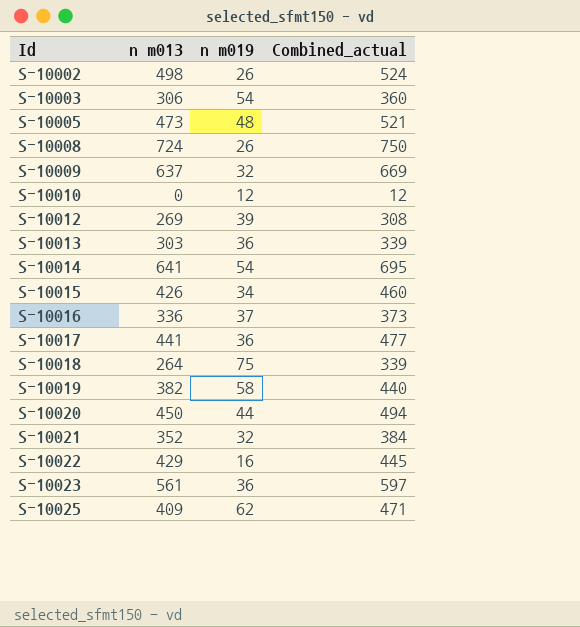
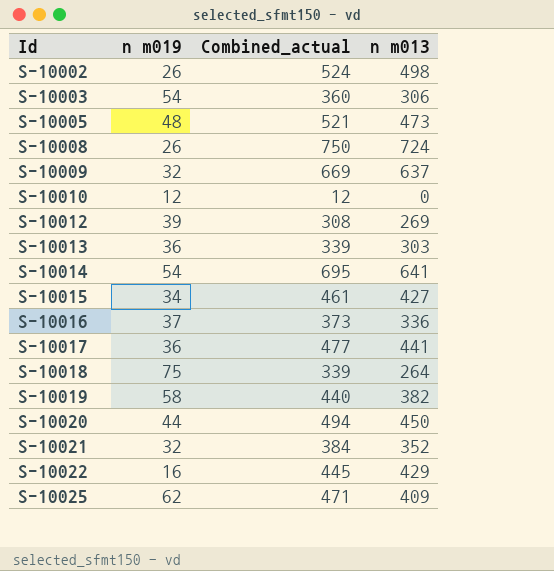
column n m013 | position: 2 -> 4
row S-10023: 561 | 36 | 597 -> none
S-10015 | Combined_actual: 460 -> 461
S-10015 | n m013: 426 -> 427

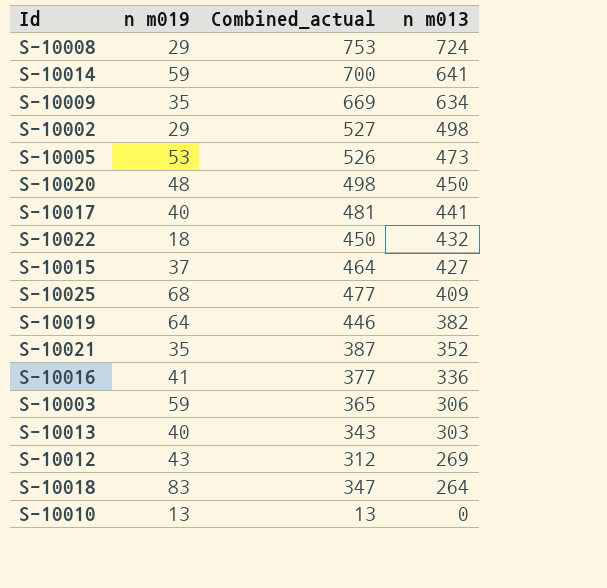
row order: Id ascending -> n m013 descending
S-10008 | n m019: 26 -> 29
S-10008 | Combined_actual: 750 -> 753
S-10014 | n m019: 54 -> 59
S-10014 | Combined_actual: 695 -> 700
S-10009 | n m019: 32 -> 35
S-10009 | n m013: 637 -> 634
S-10002 | n m019: 26 -> 29
S-10002 | Combined_actual: 524 -> 527
S-10005 | n m019: 48 -> 53
S-10005 | Combined_actual: 521 -> 526
S-10020 | n m019: 44 -> 48
S-10020 | Combined_actual: 494 -> 498
S-10017 | n m019: 36 -> 40
S-10017 | Combined_actual: 477 -> 481
S-10022 | n m019: 16 -> 18
S-10022 | Combined_actual: 445 -> 450
S-10022 | n m013: 429 -> 432
S-10015 | n m019: 34 -> 37
S-10015 | Combined_actual: 461 -> 464
S-10025 | n m019: 62 -> 68
S-10025 | Combined_actual: 471 -> 477
S-10019 | n m019: 58 -> 64
S-10019 | Combined_actual: 440 -> 446
S-10021 | n m019: 32 -> 35
S-10021 | Combined_actual: 384 -> 387
S-10016 | n m019: 37 -> 41
S-10016 | Combined_actual: 373 -> 377
S-10003 | n m019: 54 -> 59
S-10003 | Combined_actual: 360 -> 365
S-10013 | n m019: 36 -> 40
S-10013 | Combined_actual: 339 -> 343
S-10012 | n m019: 39 -> 43
S-10012 | Combined_actual: 308 -> 312
S-10018 | n m019: 75 -> 83
S-10018 | Combined_actual: 339 -> 347
S-10010 | n m019: 12 -> 13
S-10010 | Combined_actual: 12 -> 13

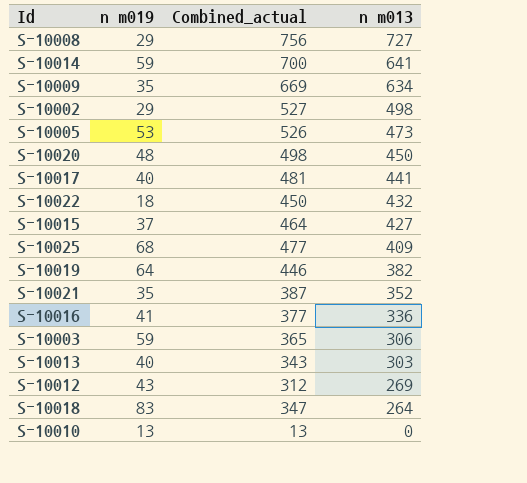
S-10008 | Combined_actual: 753 -> 756
S-10008 | n m013: 724 -> 727

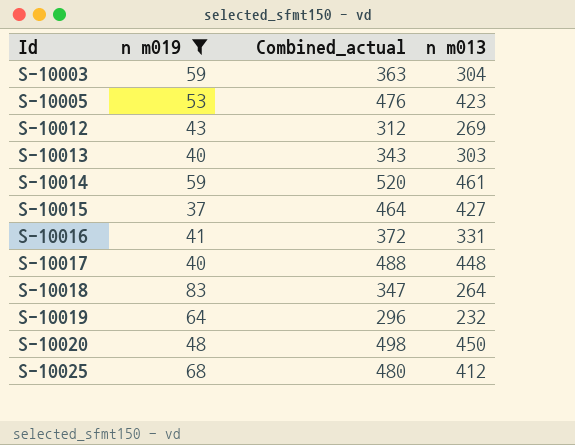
filter: none -> n m019 >= 37
row order: n m013 descending -> Id ascending
S-10003 | Combined_actual: 365 -> 363
S-10003 | n m013: 306 -> 304
S-10005 | Combined_actual: 526 -> 476
S-10005 | n m013: 473 -> 423
S-10014 | Combined_actual: 700 -> 520
S-10014 | n m013: 641 -> 461
S-10016 | Combined_actual: 377 -> 372
S-10016 | n m013: 336 -> 331
S-10017 | Combined_actual: 481 -> 488
S-10017 | n m013: 441 -> 448
S-10019 | Combined_actual: 446 -> 296
S-10019 | n m013: 382 -> 232
S-10025 | Combined_actual: 477 -> 480
S-10025 | n m013: 409 -> 412

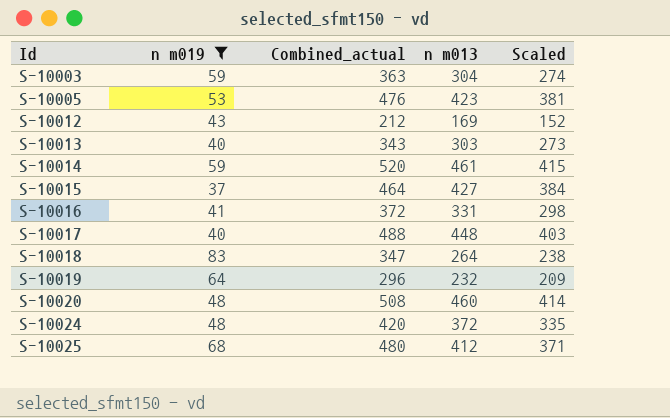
column Scaled | formula: none -> [n m013] * 0.9
S-10012 | Combined_actual: 312 -> 212
S-10012 | n m013: 269 -> 169
S-10020 | Combined_actual: 498 -> 508
S-10020 | n m013: 450 -> 460
row S-10024: none -> 48 | 420 | 372 | 335

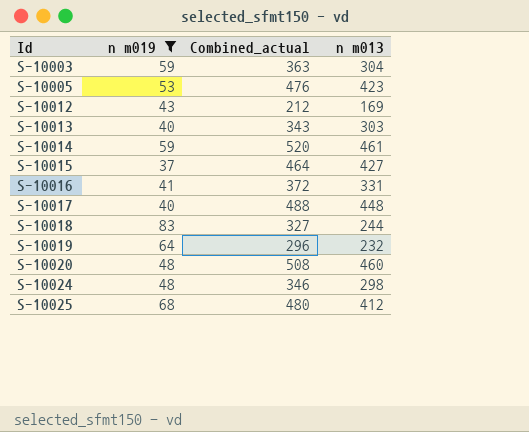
column Scaled | formula: [n m013] * 0.9 -> none
S-10018 | Combined_actual: 347 -> 327
S-10018 | n m013: 264 -> 244
S-10024 | Combined_actual: 420 -> 346
S-10024 | n m013: 372 -> 298

